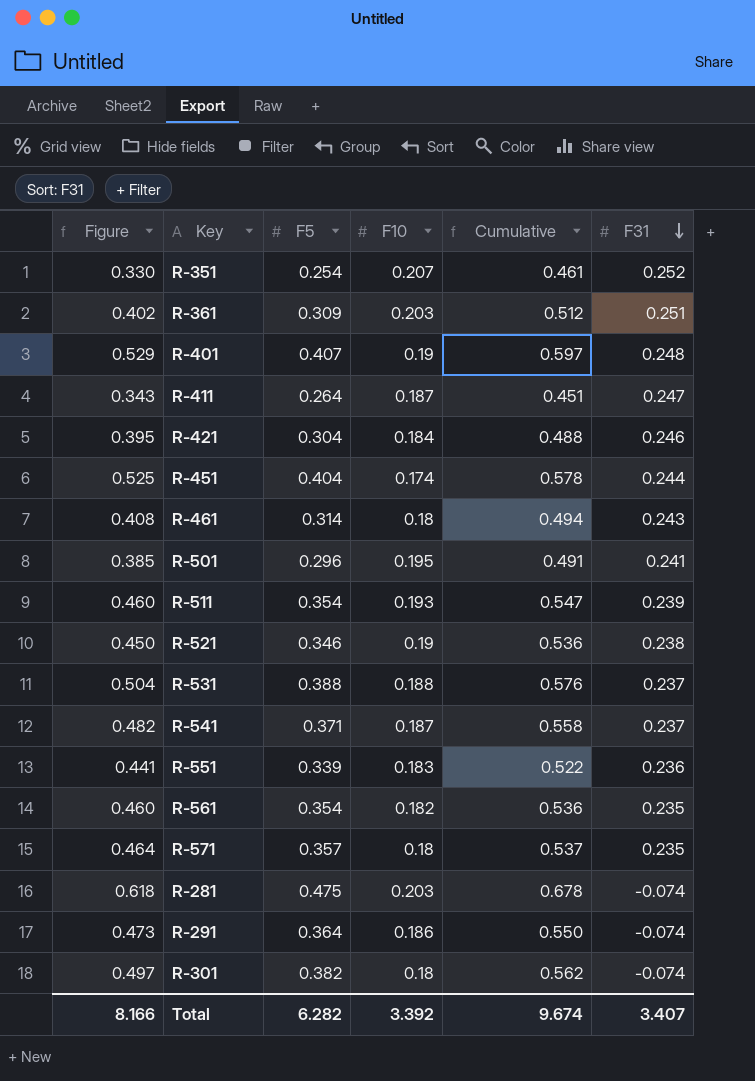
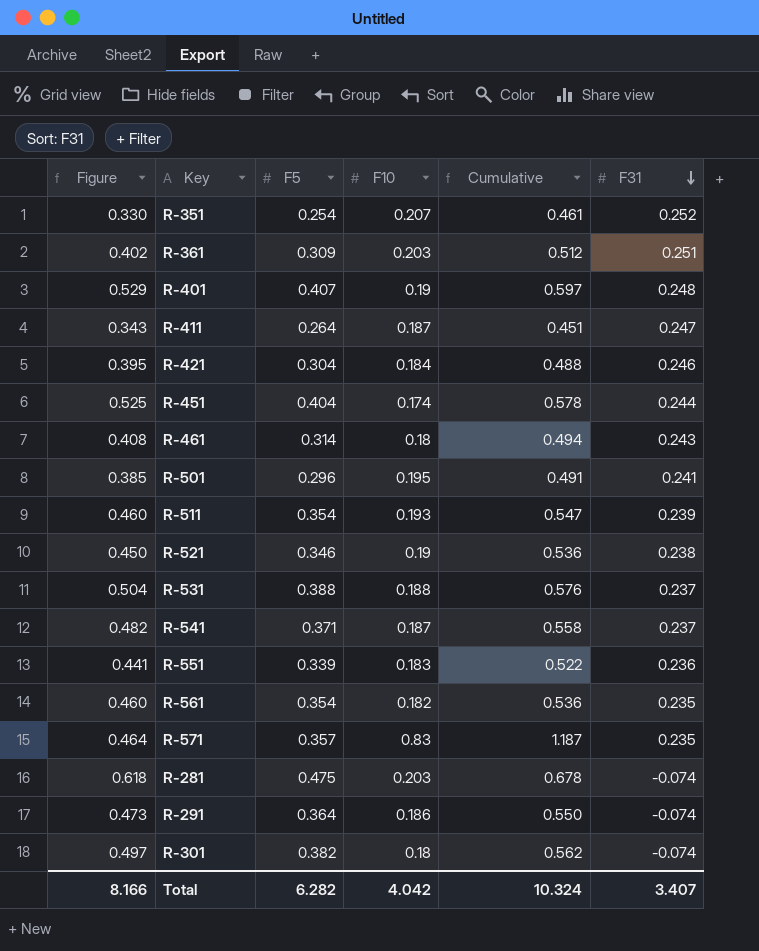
R-571 | F10: 0.18 -> 0.83
R-571 | Cumulative: 0.537 -> 1.187
Total | F10: 3.392 -> 4.042
Total | Cumulative: 9.674 -> 10.324

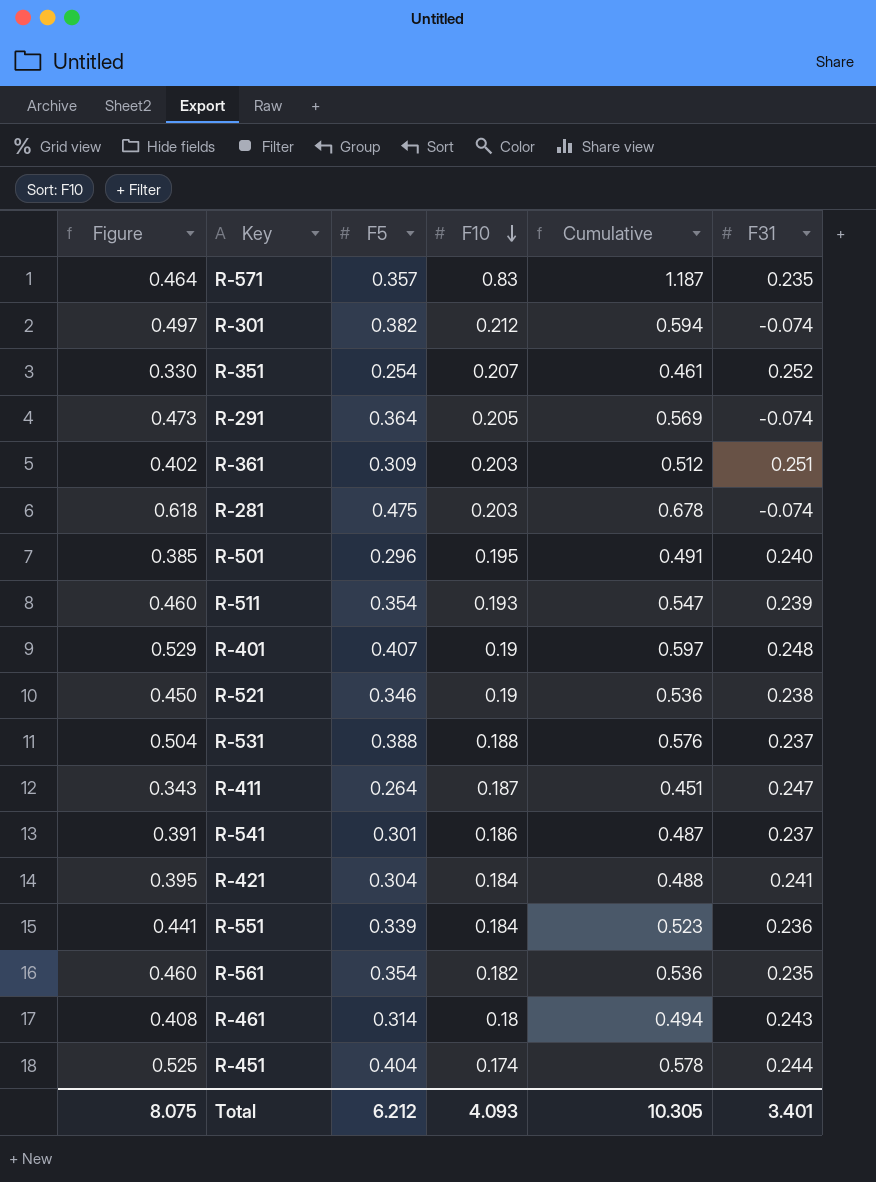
row order: F31 descending -> F10 descending
R-301 | F10: 0.18 -> 0.212
R-301 | Cumulative: 0.562 -> 0.594
R-291 | F10: 0.186 -> 0.205
R-291 | Cumulative: 0.550 -> 0.569
R-501 | F31: 0.241 -> 0.240
R-541 | Figure: 0.482 -> 0.391
R-541 | F5: 0.371 -> 0.301
R-541 | F10: 0.187 -> 0.186
R-541 | Cumulative: 0.558 -> 0.487
R-421 | F31: 0.246 -> 0.241
R-551 | F10: 0.183 -> 0.184
R-551 | Cumulative: 0.522 -> 0.523
Total | Figure: 8.166 -> 8.075
Total | F5: 6.282 -> 6.212
Total | F10: 4.042 -> 4.093
Total | Cumulative: 10.324 -> 10.305
Total | F31: 3.407 -> 3.401

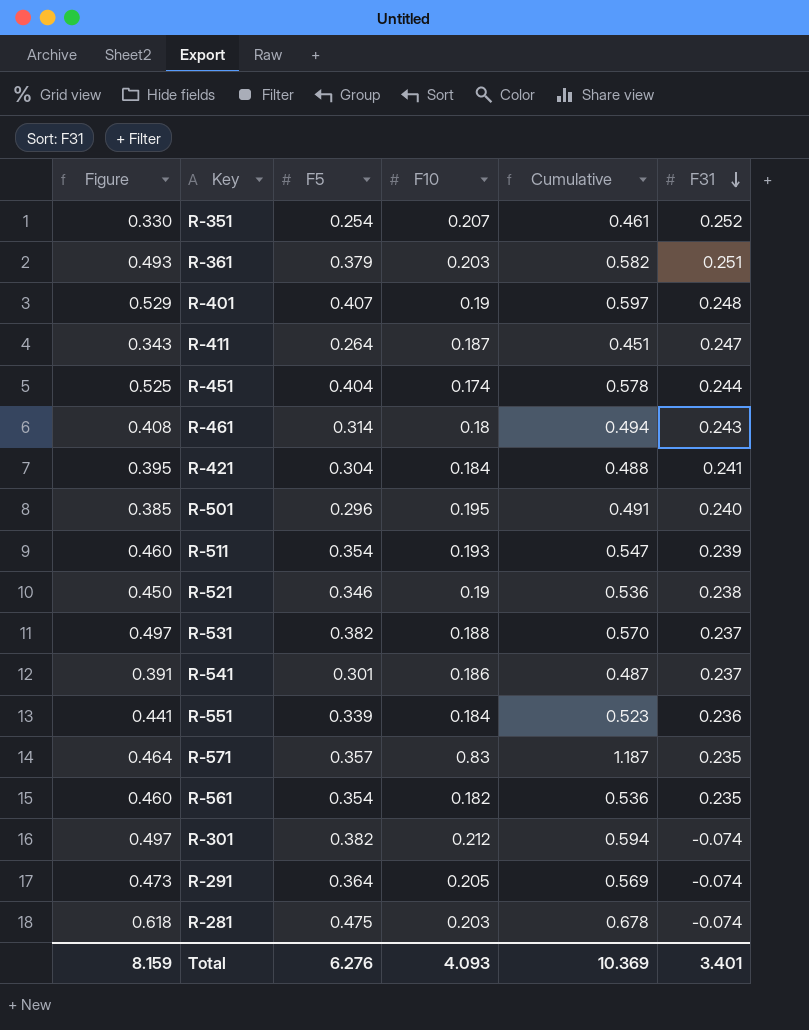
row order: F10 descending -> F31 descending
R-361 | Figure: 0.402 -> 0.493
R-361 | F5: 0.309 -> 0.379
R-361 | Cumulative: 0.512 -> 0.582
R-531 | Figure: 0.504 -> 0.497
R-531 | F5: 0.388 -> 0.382
R-531 | Cumulative: 0.576 -> 0.570
Total | Figure: 8.075 -> 8.159
Total | F5: 6.212 -> 6.276
Total | Cumulative: 10.305 -> 10.369

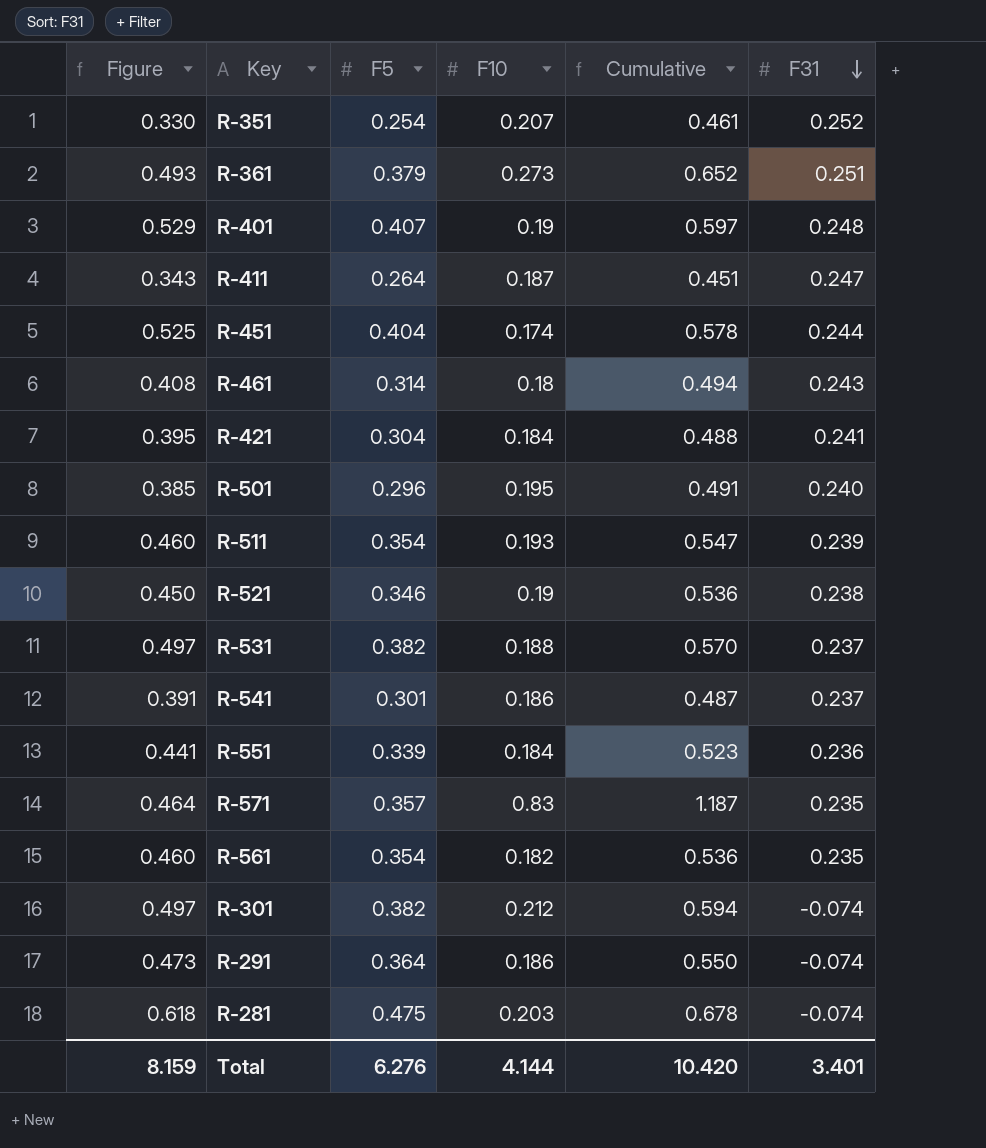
R-361 | F10: 0.203 -> 0.273
R-361 | Cumulative: 0.582 -> 0.652
R-291 | F10: 0.205 -> 0.186
R-291 | Cumulative: 0.569 -> 0.550
Total | F10: 4.093 -> 4.144
Total | Cumulative: 10.369 -> 10.420

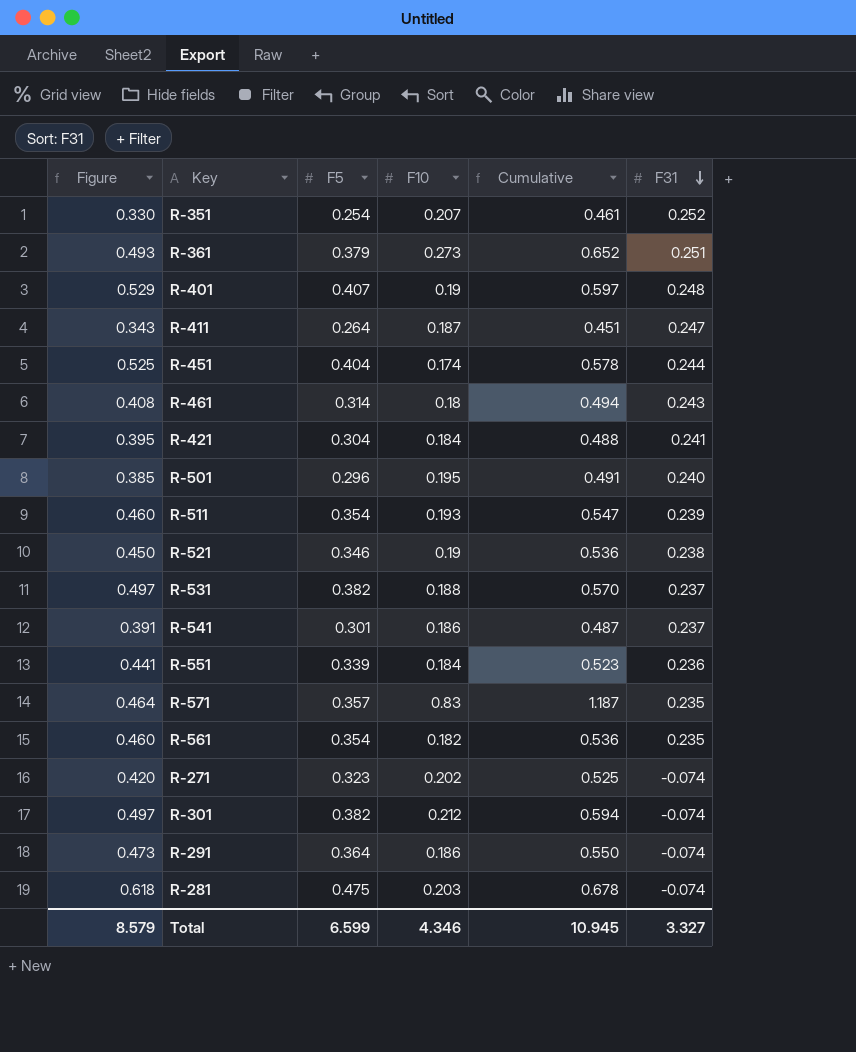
row R-271: none -> 0.420 | 0.323 | 0.202 | 0.525 | -0.074
Total | Figure: 8.159 -> 8.579
Total | F5: 6.276 -> 6.599
Total | F10: 4.144 -> 4.346
Total | Cumulative: 10.420 -> 10.945
Total | F31: 3.401 -> 3.327

